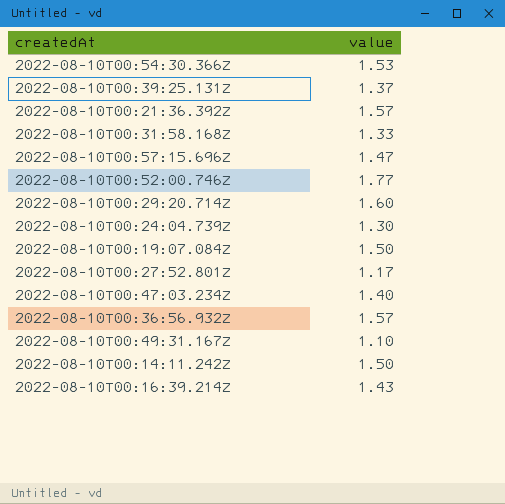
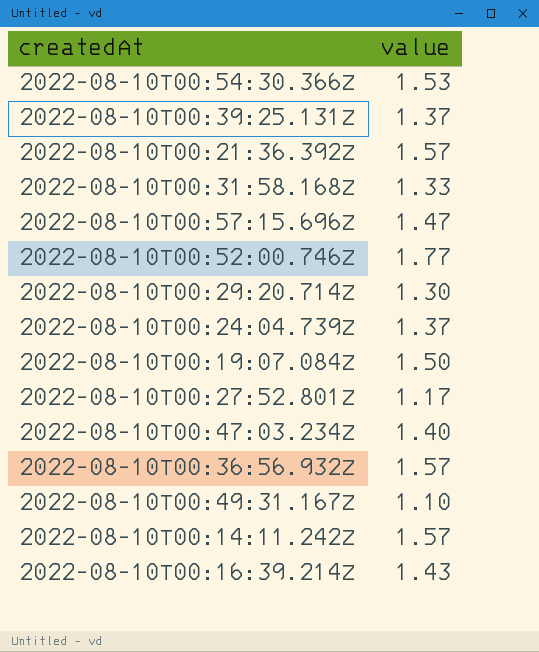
2022-08-10T00:29:20.714Z | value: 1.60 -> 1.30
2022-08-10T00:24:04.739Z | value: 1.30 -> 1.37
2022-08-10T00:14:11.242Z | value: 1.50 -> 1.57

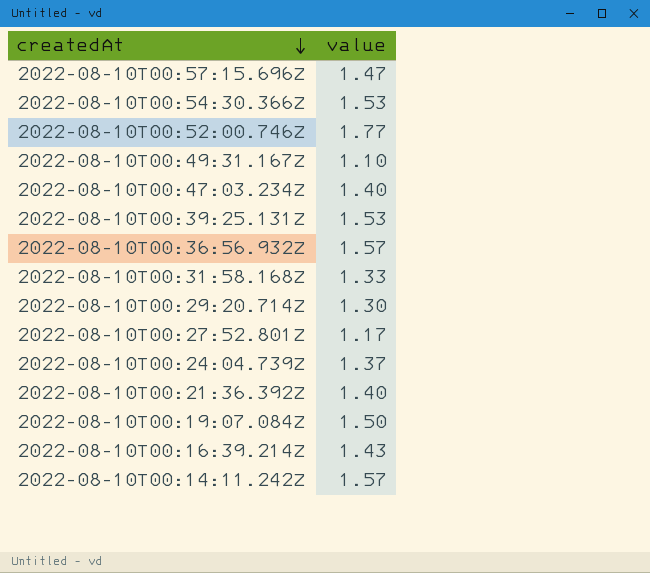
row order: none -> createdAt descending
2022-08-10T00:39:25.131Z | value: 1.37 -> 1.53
2022-08-10T00:21:36.392Z | value: 1.57 -> 1.40

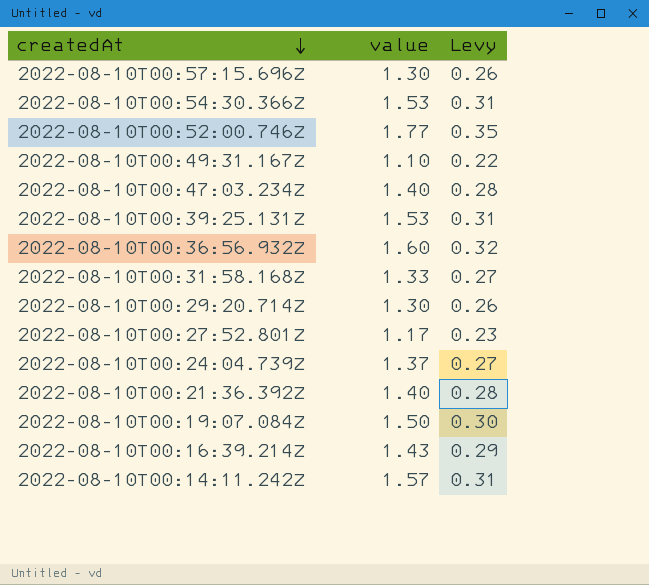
column Levy | formula: none -> [value] * 0.2
2022-08-10T00:57:15.696Z | value: 1.47 -> 1.30
2022-08-10T00:36:56.932Z | value: 1.57 -> 1.60

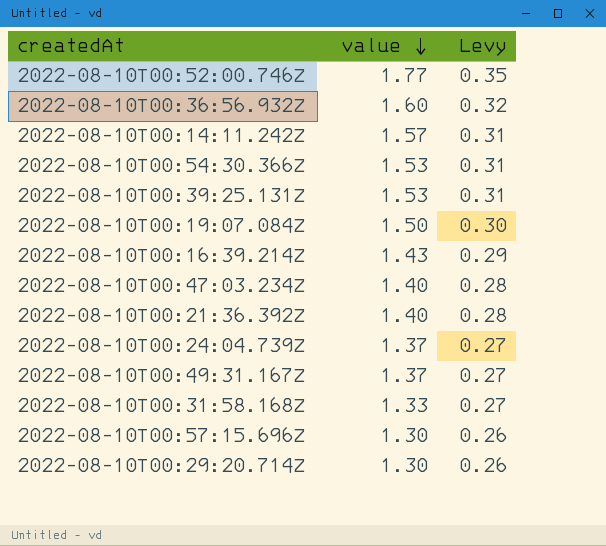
row order: createdAt descending -> value descending
row 2022-08-10T00:27:52.801Z: 1.17 | 0.23 -> none
2022-08-10T00:49:31.167Z | value: 1.10 -> 1.37
2022-08-10T00:49:31.167Z | Levy: 0.22 -> 0.27

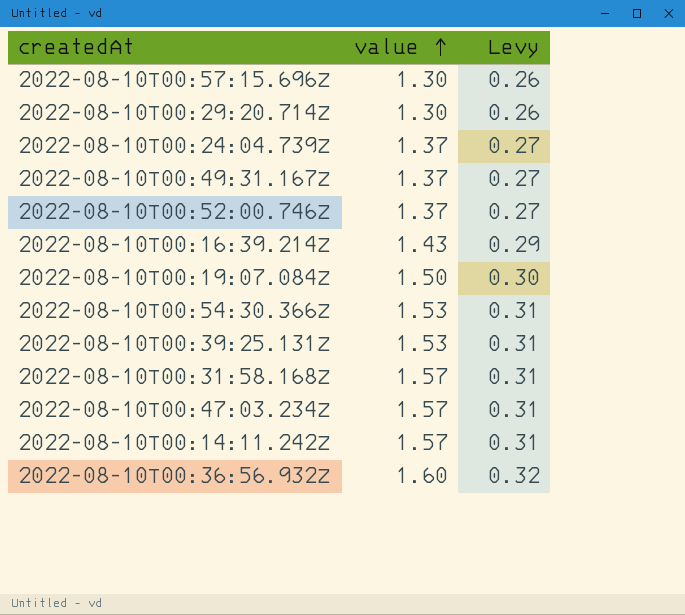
row order: value descending -> value ascending
row 2022-08-10T00:21:36.392Z: 1.40 | 0.28 -> none
2022-08-10T00:52:00.746Z | value: 1.77 -> 1.37
2022-08-10T00:52:00.746Z | Levy: 0.35 -> 0.27
2022-08-10T00:31:58.168Z | value: 1.33 -> 1.57
2022-08-10T00:31:58.168Z | Levy: 0.27 -> 0.31
2022-08-10T00:47:03.234Z | value: 1.40 -> 1.57
2022-08-10T00:47:03.234Z | Levy: 0.28 -> 0.31

